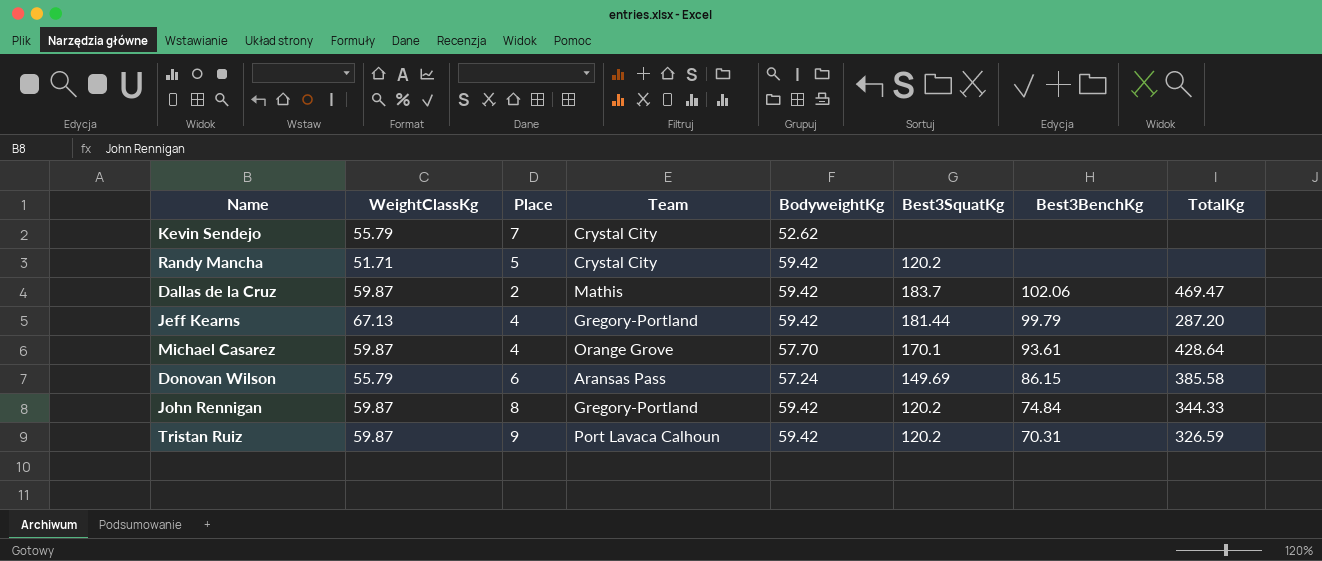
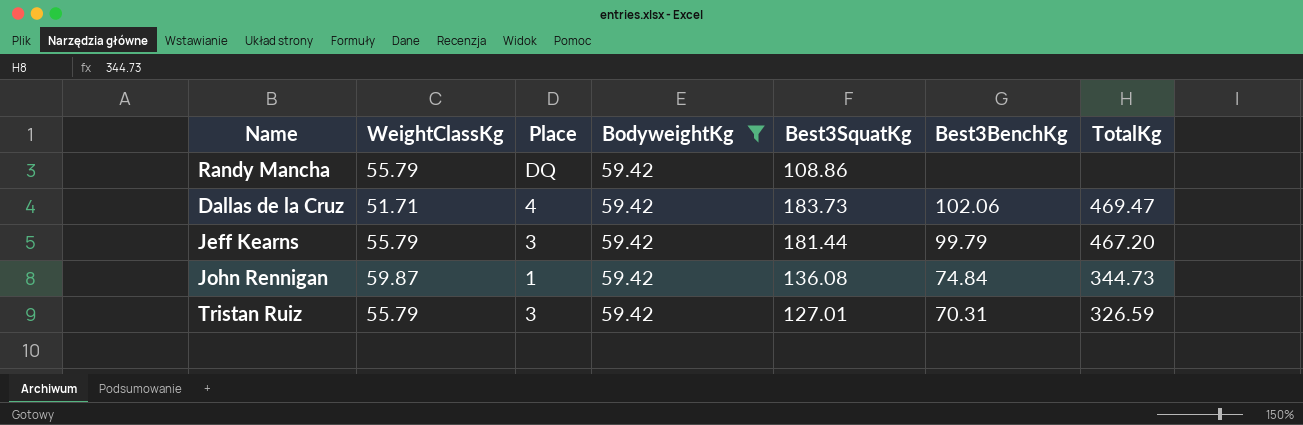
filter: none -> BodyweightKg = 59.42
column Team | position: 4 -> none
Randy Mancha | WeightClassKg: 51.71 -> 55.79
Randy Mancha | Place: 5 -> DQ
Randy Mancha | Best3SquatKg: 120.2 -> 108.86
Dallas de la Cruz | WeightClassKg: 59.87 -> 51.71
Dallas de la Cruz | Place: 2 -> 4
Dallas de la Cruz | Best3SquatKg: 183.7 -> 183.73
Jeff Kearns | WeightClassKg: 67.13 -> 55.79
Jeff Kearns | Place: 4 -> 3
Jeff Kearns | TotalKg: 287.20 -> 467.20
John Rennigan | Place: 8 -> 1
John Rennigan | Best3SquatKg: 120.2 -> 136.08
John Rennigan | TotalKg: 344.33 -> 344.73
Tristan Ruiz | WeightClassKg: 59.87 -> 55.79
Tristan Ruiz | Place: 9 -> 3
Tristan Ruiz | Best3SquatKg: 120.2 -> 127.01

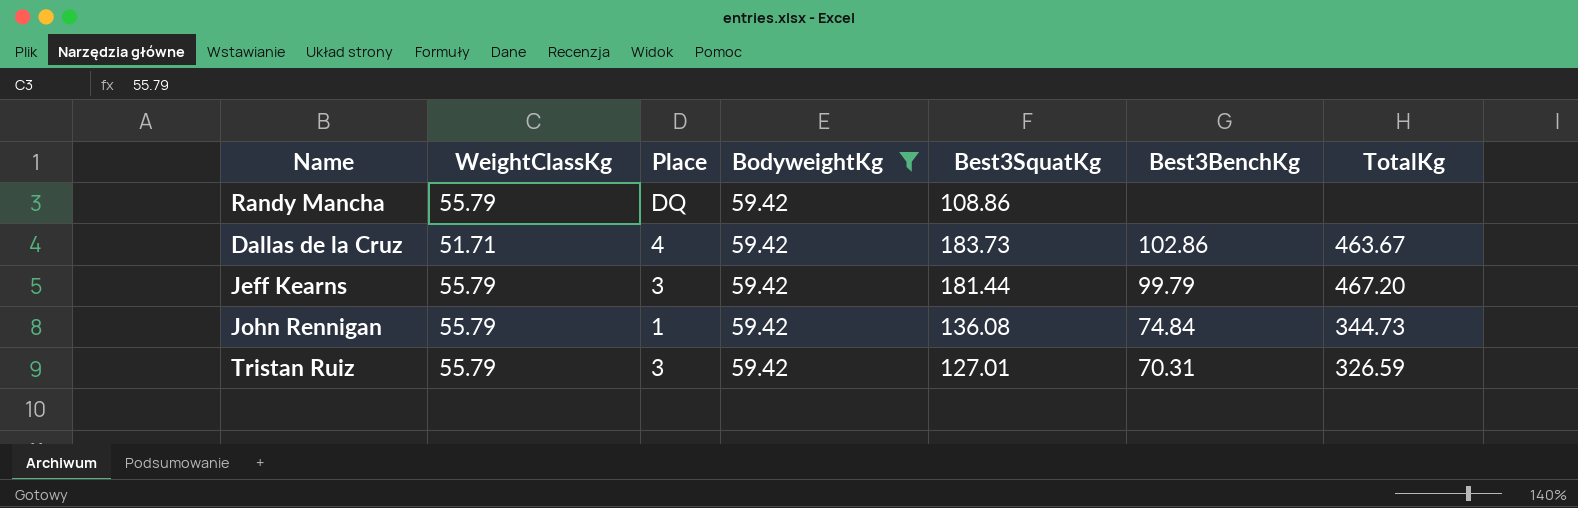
Dallas de la Cruz | Best3BenchKg: 102.06 -> 102.86
Dallas de la Cruz | TotalKg: 469.47 -> 463.67
John Rennigan | WeightClassKg: 59.87 -> 55.79

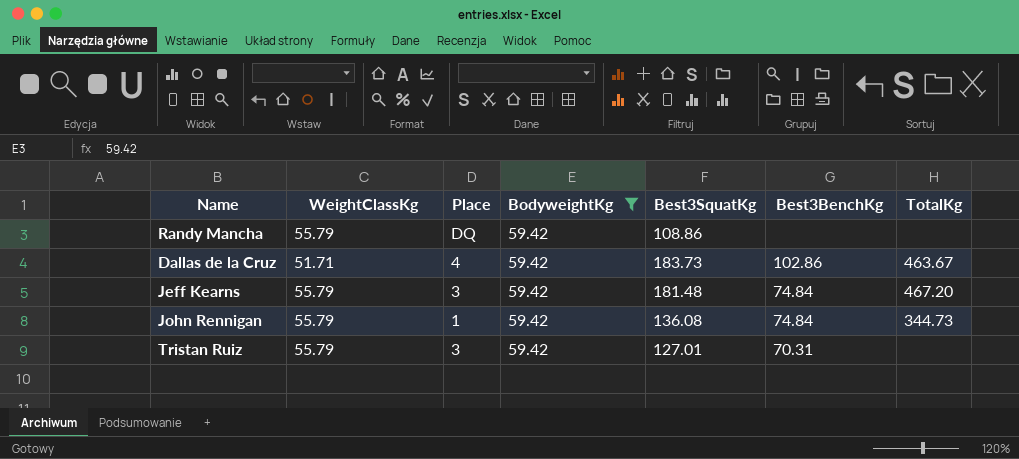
Jeff Kearns | Best3SquatKg: 181.44 -> 181.48
Jeff Kearns | Best3BenchKg: 99.79 -> 74.84
Tristan Ruiz | TotalKg: 326.59 -> none

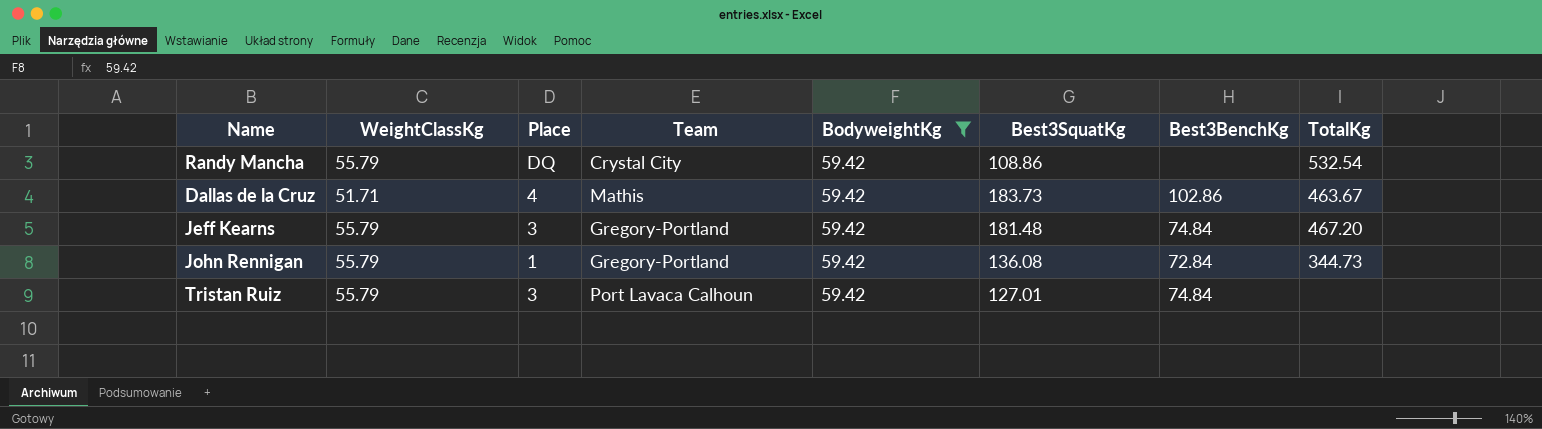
column Team | position: none -> 4
Randy Mancha | TotalKg: none -> 532.54
John Rennigan | Best3BenchKg: 74.84 -> 72.84
Tristan Ruiz | Best3BenchKg: 70.31 -> 74.84

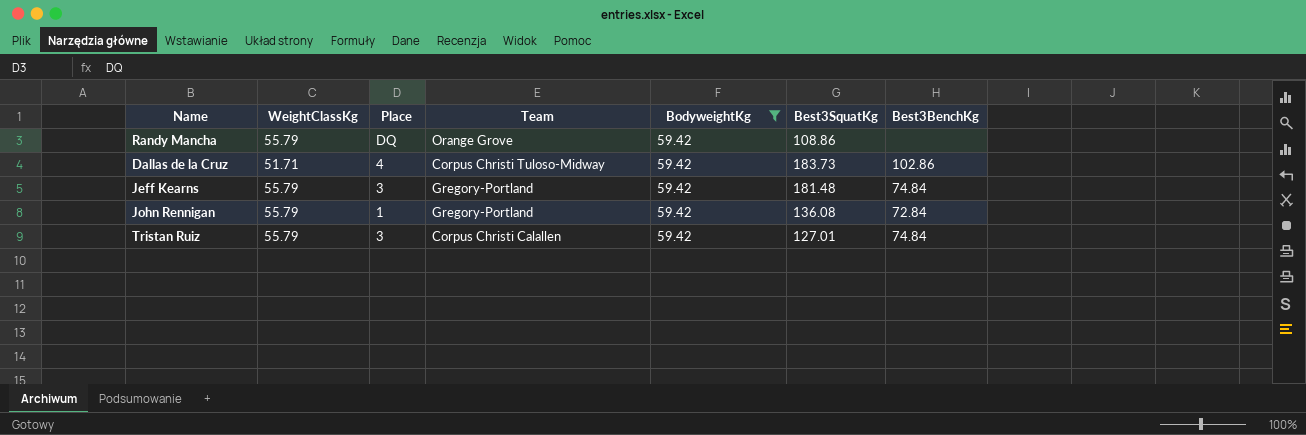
column TotalKg | position: 8 -> none
Randy Mancha | Team: Crystal City -> Orange Grove
Dallas de la Cruz | Team: Mathis -> Corpus Christi Tuloso-Midway
Tristan Ruiz | Team: Port Lavaca Calhoun -> Corpus Christi Calallen

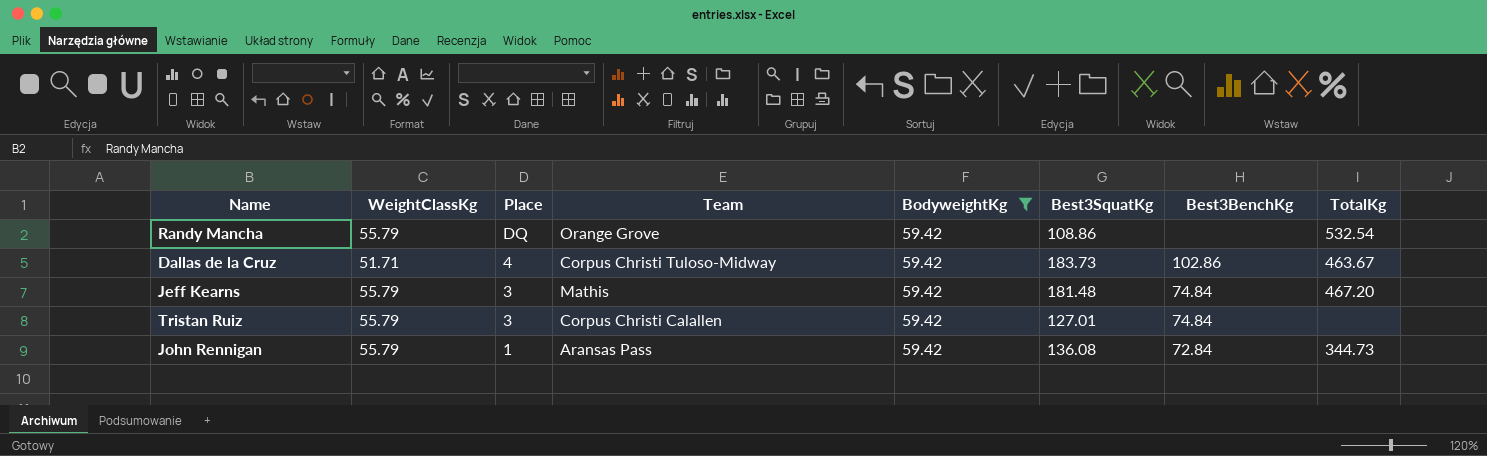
row order: none -> Place descending
column TotalKg | position: none -> 8
Jeff Kearns | Team: Gregory-Portland -> Mathis
John Rennigan | Team: Gregory-Portland -> Aransas Pass

